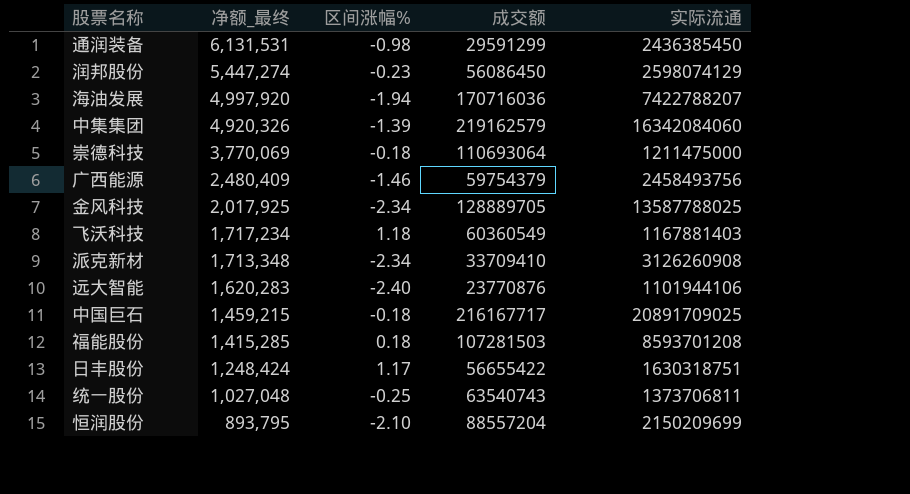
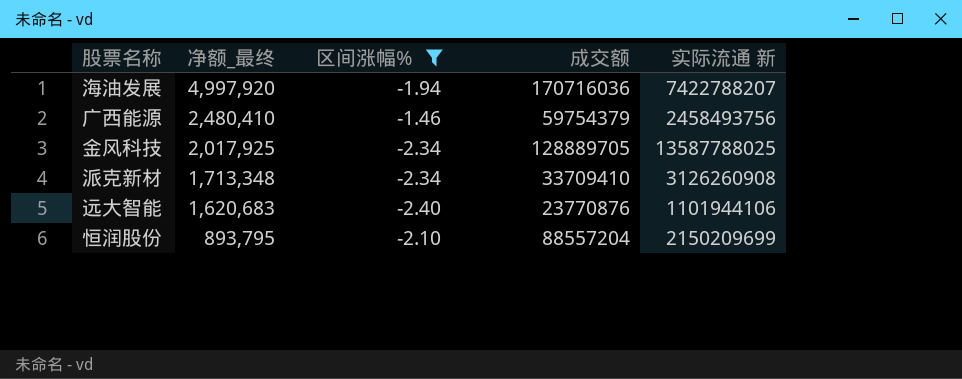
filter: none -> 区间涨幅% <= -1.46
column name: 实际流通 -> 实际流通 新
广西能源 | 净额_最终: 2,480,409 -> 2,480,410
远大智能 | 净额_最终: 1,620,283 -> 1,620,683

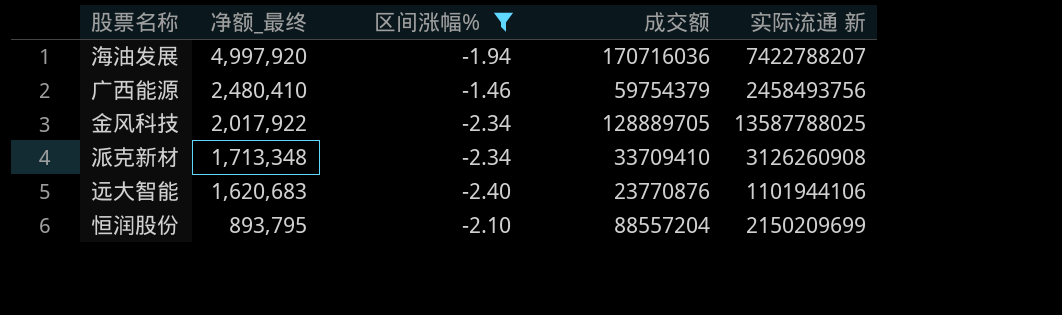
金风科技 | 净额_最终: 2,017,925 -> 2,017,922

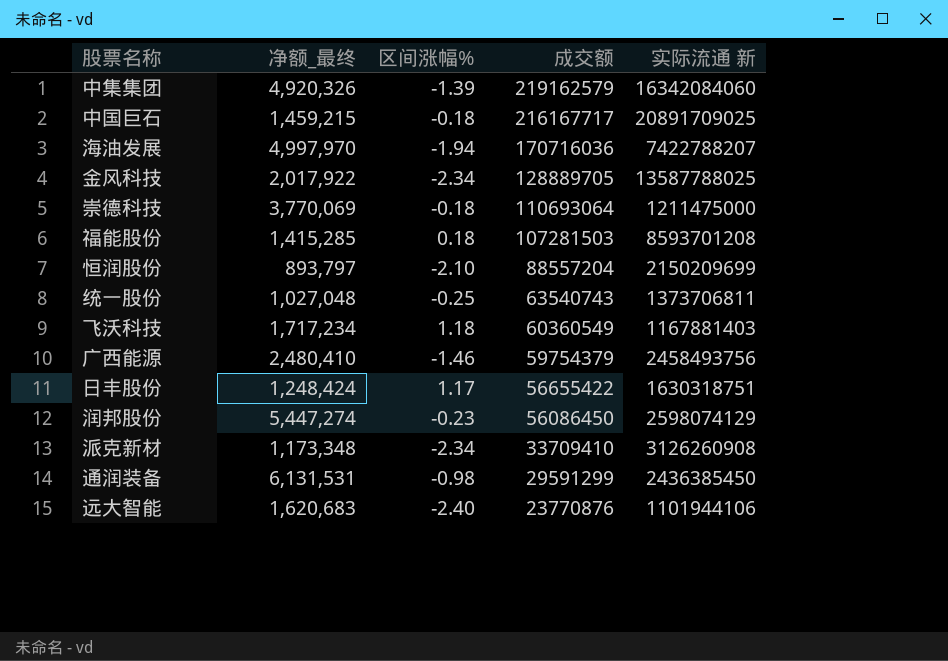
filter: 区间涨幅% <= -1.46 -> none
row order: 净额_最终 descending -> 成交额 descending
海油发展 | 净额_最终: 4,997,920 -> 4,997,970
恒润股份 | 净额_最终: 893,795 -> 893,797
派克新材 | 净额_最终: 1,713,348 -> 1,173,348

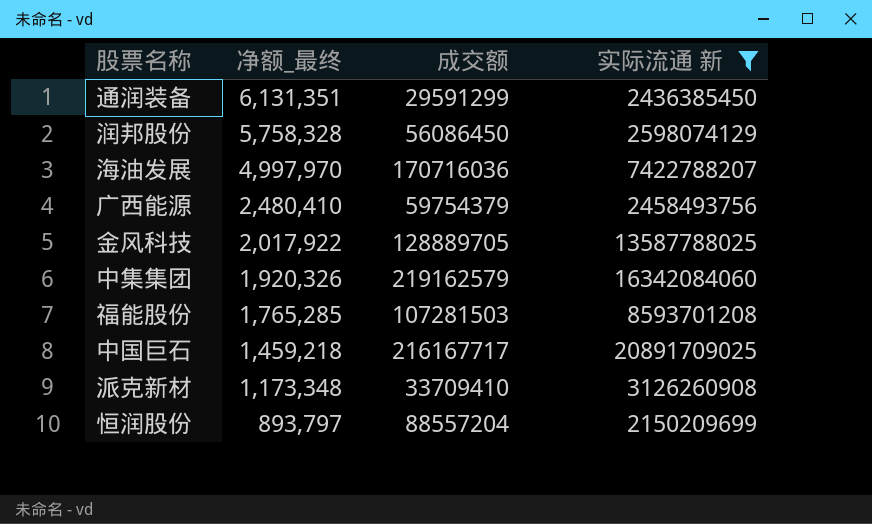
filter: none -> 实际流通 新 >= 2150209699
row order: 成交额 descending -> 净额_最终 descending
column 区间涨幅% | position: 3 -> none
通润装备 | 净额_最终: 6,131,531 -> 6,131,351
润邦股份 | 净额_最终: 5,447,274 -> 5,758,328
中集集团 | 净额_最终: 4,920,326 -> 1,920,326
福能股份 | 净额_最终: 1,415,285 -> 1,765,285
中国巨石 | 净额_最终: 1,459,215 -> 1,459,218

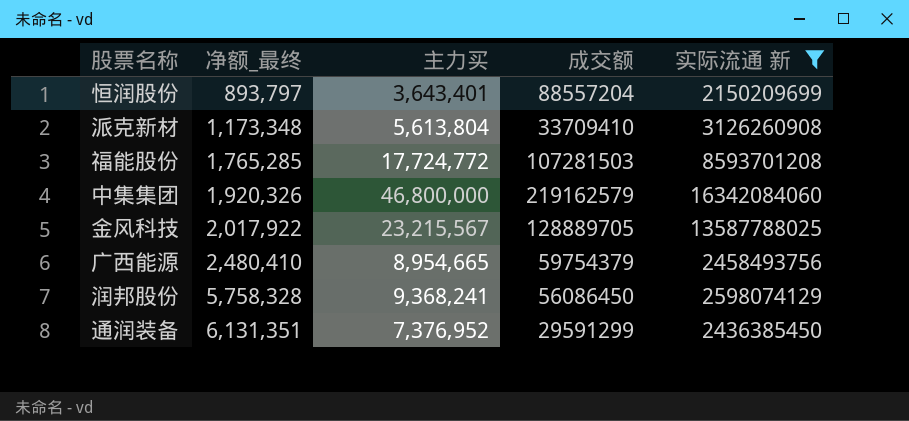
row order: 净额_最终 descending -> 净额_最终 ascending
column 主力买 | position: none -> 3
row 海油发展: 4,997,970 | 170716036 | 7422788207 -> none
row 中国巨石: 1,459,218 | 216167717 | 20891709025 -> none

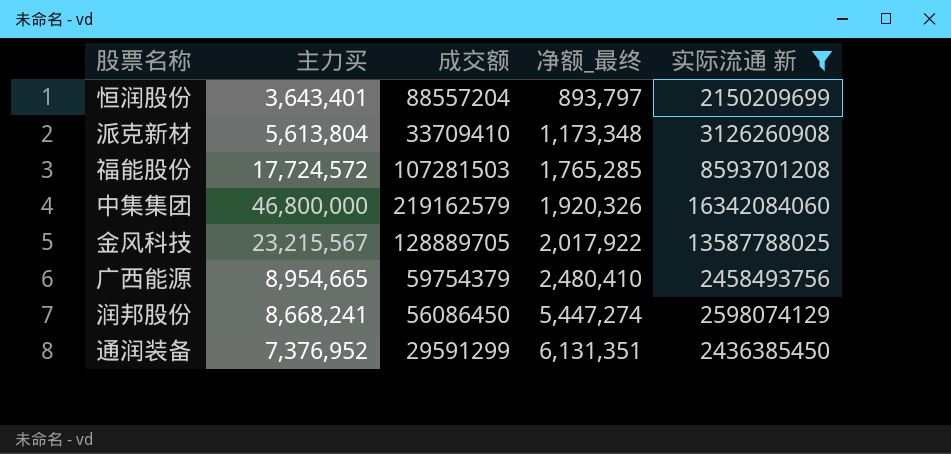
column 净额_最终 | position: 2 -> 4
福能股份 | 主力买: 17,724,772 -> 17,724,572
润邦股份 | 主力买: 9,368,241 -> 8,668,241
润邦股份 | 净额_最终: 5,758,328 -> 5,447,274

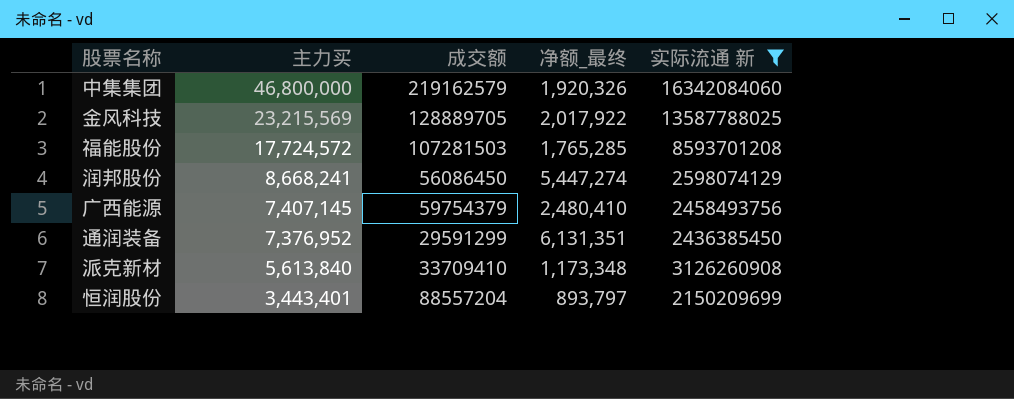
row order: 净额_最终 ascending -> 主力买 descending
金风科技 | 主力买: 23,215,567 -> 23,215,569
广西能源 | 主力买: 8,954,665 -> 7,407,145
派克新材 | 主力买: 5,613,804 -> 5,613,840
恒润股份 | 主力买: 3,643,401 -> 3,443,401

